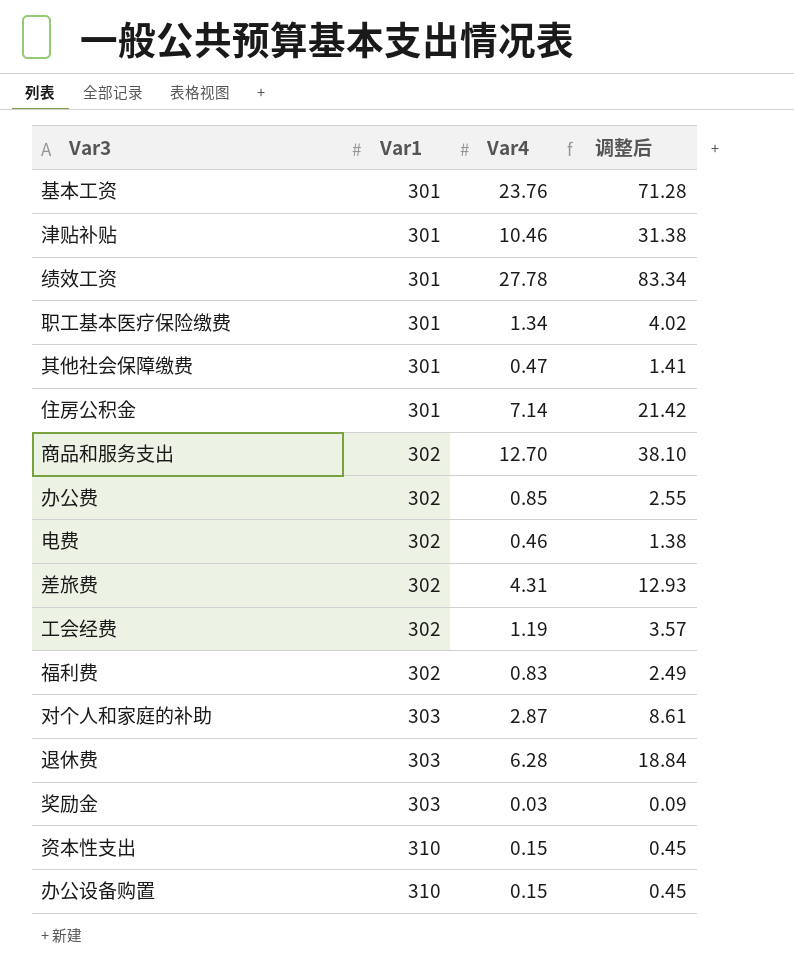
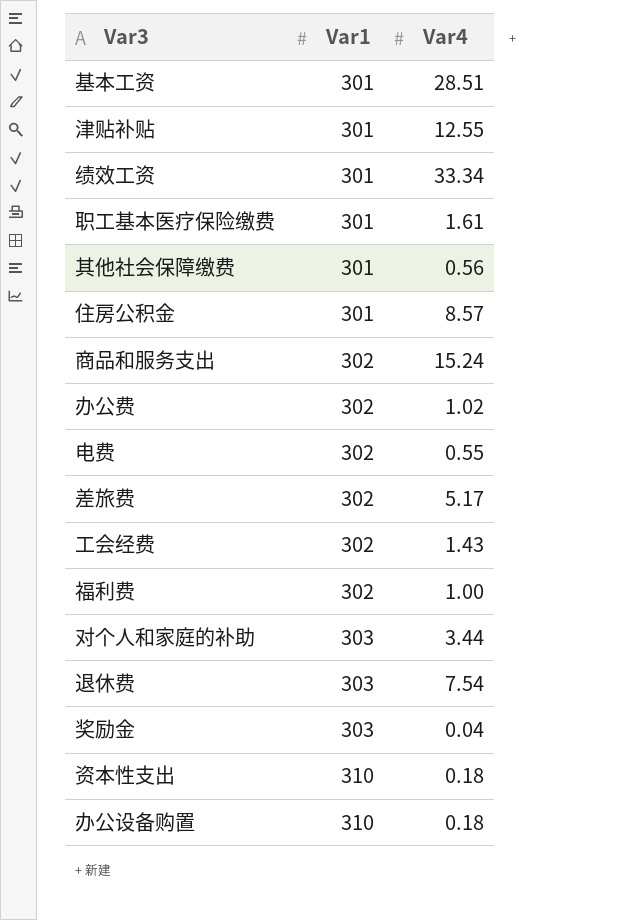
column 调整后 | formula: [Var4] * 3 -> none
基本工资 | Var4: 23.76 -> 28.51
津贴补贴 | Var4: 10.46 -> 12.55
绩效工资 | Var4: 27.78 -> 33.34
职工基本医疗保险缴费 | Var4: 1.34 -> 1.61
其他社会保障缴费 | Var4: 0.47 -> 0.56
住房公积金 | Var4: 7.14 -> 8.57
商品和服务支出 | Var4: 12.70 -> 15.24
办公费 | Var4: 0.85 -> 1.02
电费 | Var4: 0.46 -> 0.55
差旅费 | Var4: 4.31 -> 5.17
工会经费 | Var4: 1.19 -> 1.43
福利费 | Var4: 0.83 -> 1.00
对个人和家庭的补助 | Var4: 2.87 -> 3.44
退休费 | Var4: 6.28 -> 7.54
奖励金 | Var4: 0.03 -> 0.04
资本性支出 | Var4: 0.15 -> 0.18
办公设备购置 | Var4: 0.15 -> 0.18

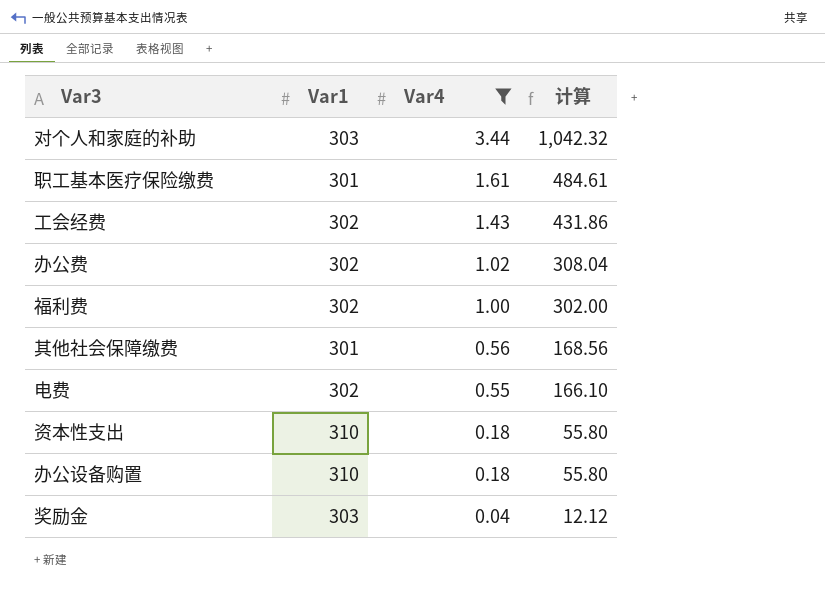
filter: none -> Var4 <= 3.44
row order: Var1 ascending -> Var4 descending
column 计算 | formula: none -> [Var1] * [Var4]

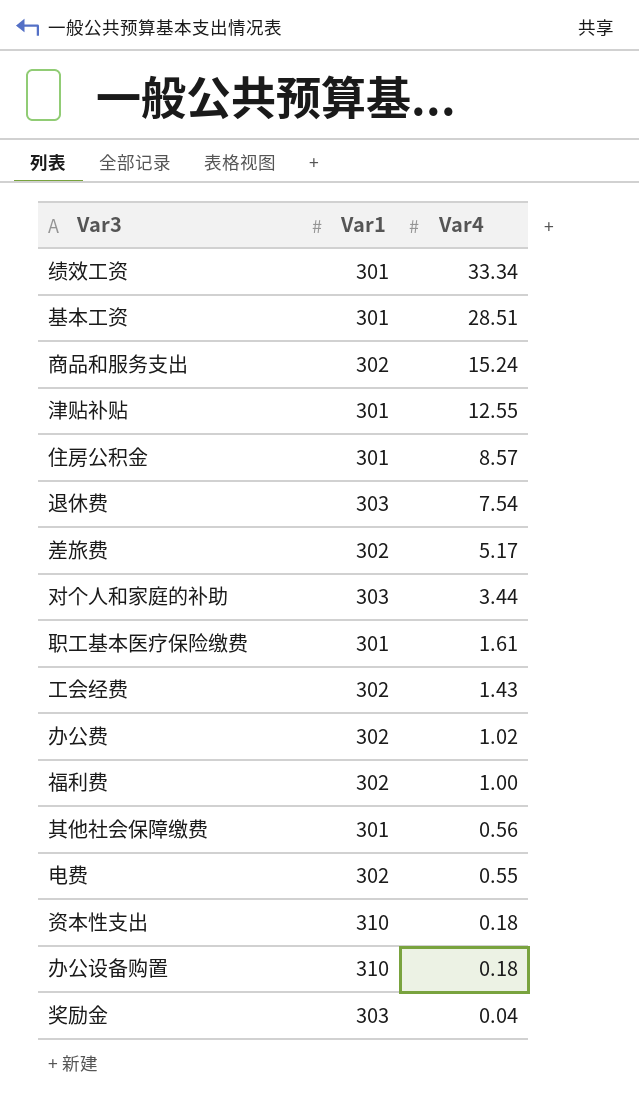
filter: Var4 <= 3.44 -> none
column 计算 | formula: [Var1] * [Var4] -> none

